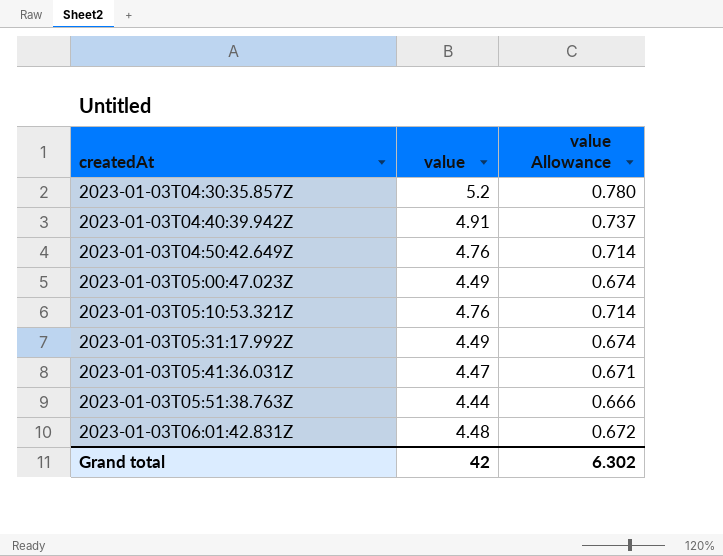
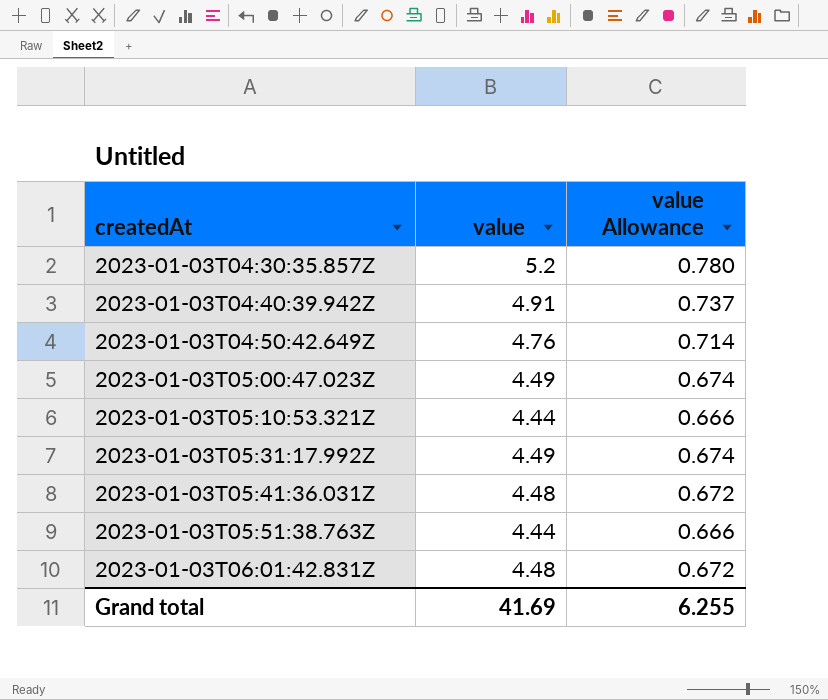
2023-01-03T05:10:53.321Z | value: 4.76 -> 4.44
2023-01-03T05:10:53.321Z | value Allowance: 0.714 -> 0.666
2023-01-03T05:41:36.031Z | value: 4.47 -> 4.48
2023-01-03T05:41:36.031Z | value Allowance: 0.671 -> 0.672
Grand total | value: 42 -> 41.69
Grand total | value Allowance: 6.302 -> 6.255

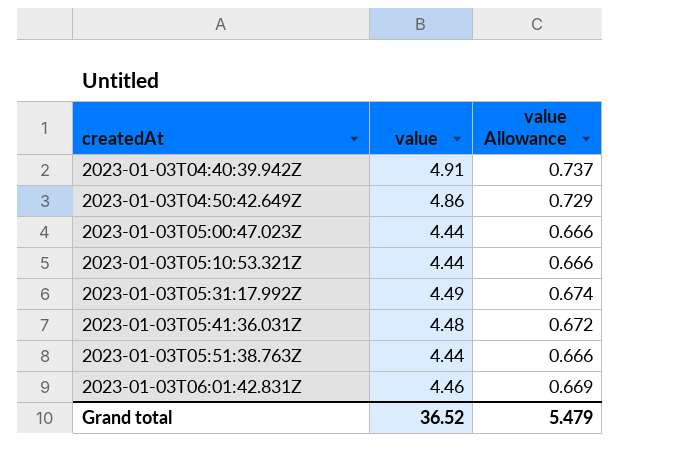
row 2023-01-03T04:30:35.857Z: 5.2 | 0.780 -> none
2023-01-03T04:50:42.649Z | value: 4.76 -> 4.86
2023-01-03T04:50:42.649Z | value Allowance: 0.714 -> 0.729
2023-01-03T05:00:47.023Z | value: 4.49 -> 4.44
2023-01-03T05:00:47.023Z | value Allowance: 0.674 -> 0.666
2023-01-03T06:01:42.831Z | value: 4.48 -> 4.46
2023-01-03T06:01:42.831Z | value Allowance: 0.672 -> 0.669
Grand total | value: 41.69 -> 36.52
Grand total | value Allowance: 6.255 -> 5.479

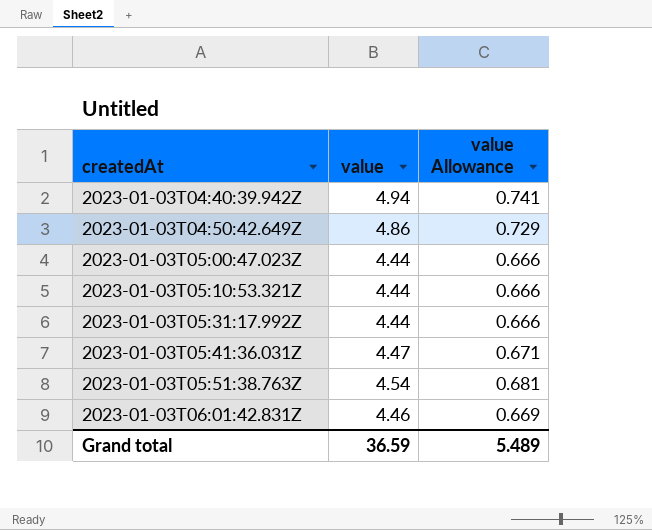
2023-01-03T04:40:39.942Z | value: 4.91 -> 4.94
2023-01-03T04:40:39.942Z | value Allowance: 0.737 -> 0.741
2023-01-03T05:31:17.992Z | value: 4.49 -> 4.44
2023-01-03T05:31:17.992Z | value Allowance: 0.674 -> 0.666
2023-01-03T05:41:36.031Z | value: 4.48 -> 4.47
2023-01-03T05:41:36.031Z | value Allowance: 0.672 -> 0.671
2023-01-03T05:51:38.763Z | value: 4.44 -> 4.54
2023-01-03T05:51:38.763Z | value Allowance: 0.666 -> 0.681
Grand total | value: 36.52 -> 36.59
Grand total | value Allowance: 5.479 -> 5.489

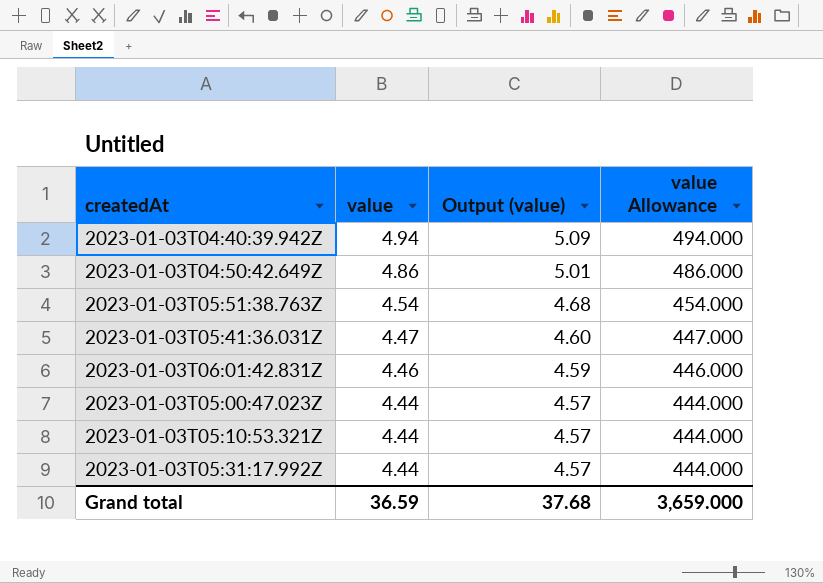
row order: createdAt ascending -> value descending
column Output (value) | formula: none -> [value] * 1.03
column value Allowance | formula: [value] * 0.15 -> [value] * 100
Grand total | value Allowance: 5.489 -> 3,659.000

